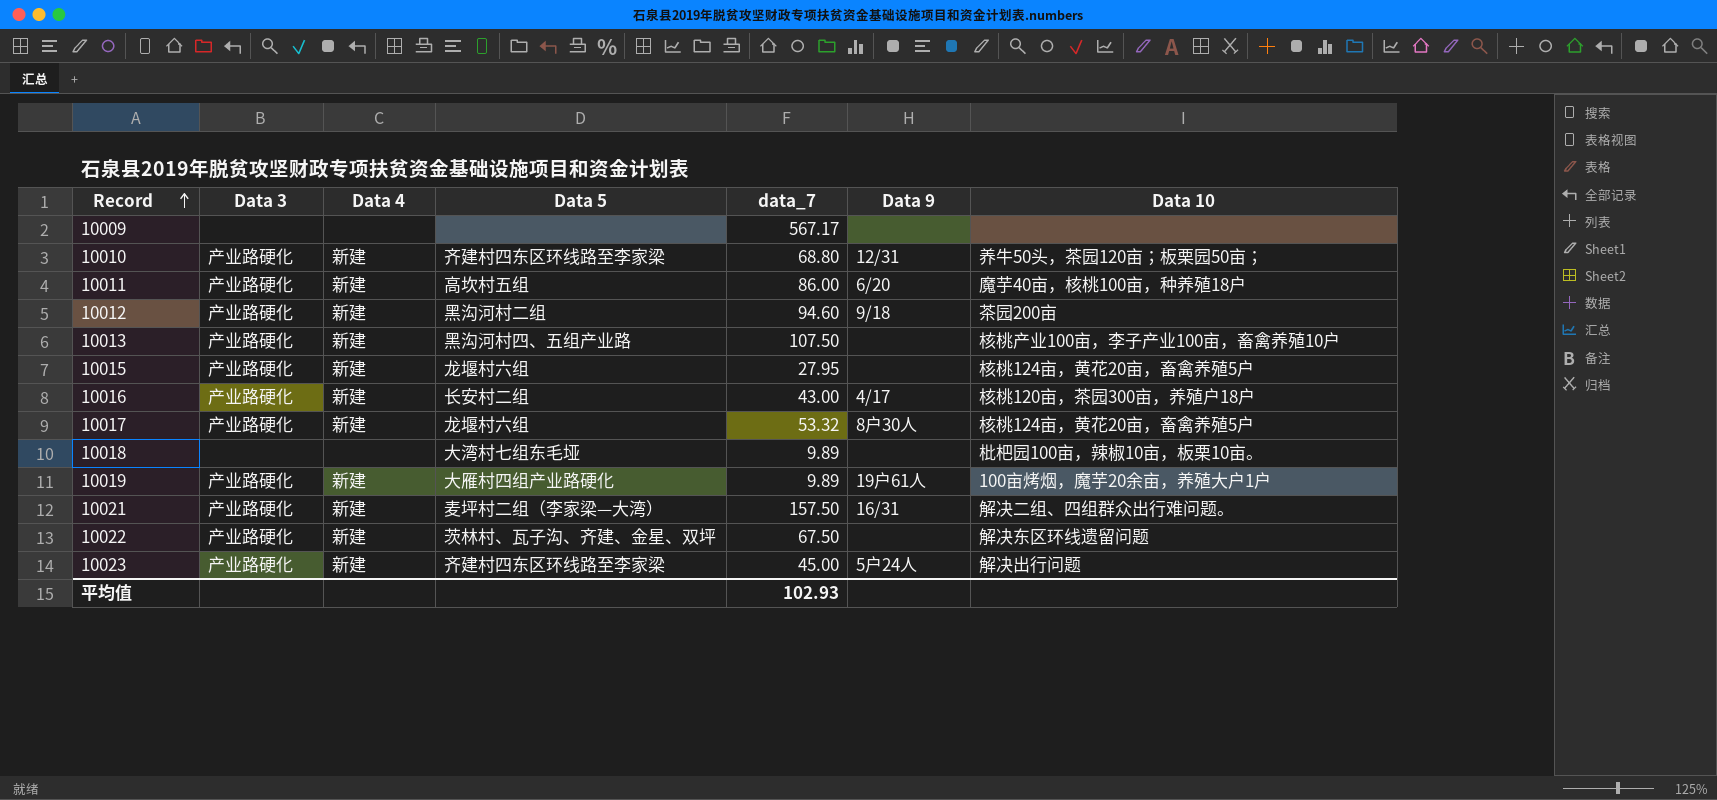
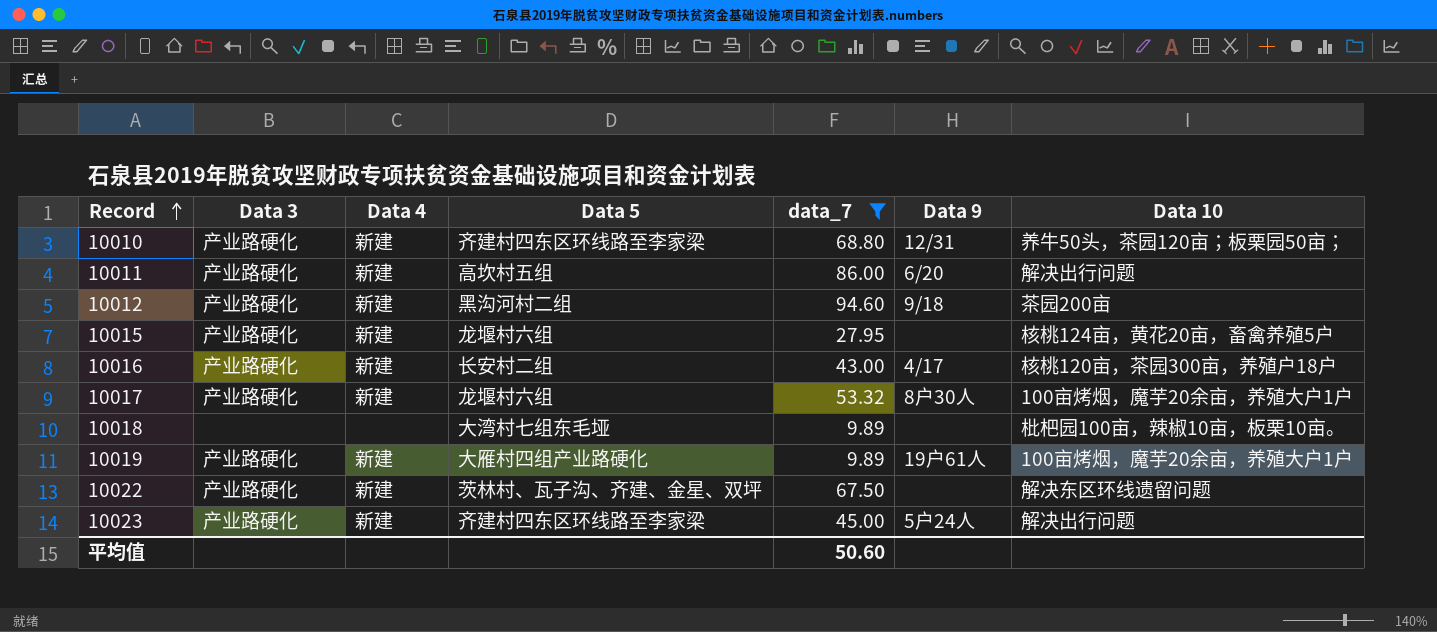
filter: none -> data_7 <= 94.60
10011 | Data 10: 魔芋40亩，核桃100亩，种养殖18户 -> 解决出行问题
10017 | Data 10: 核桃124亩，黄花20亩，畜禽养殖5户 -> 100亩烤烟，魔芋20余亩，养殖大户1户
平均值 | data_7: 102.93 -> 50.60

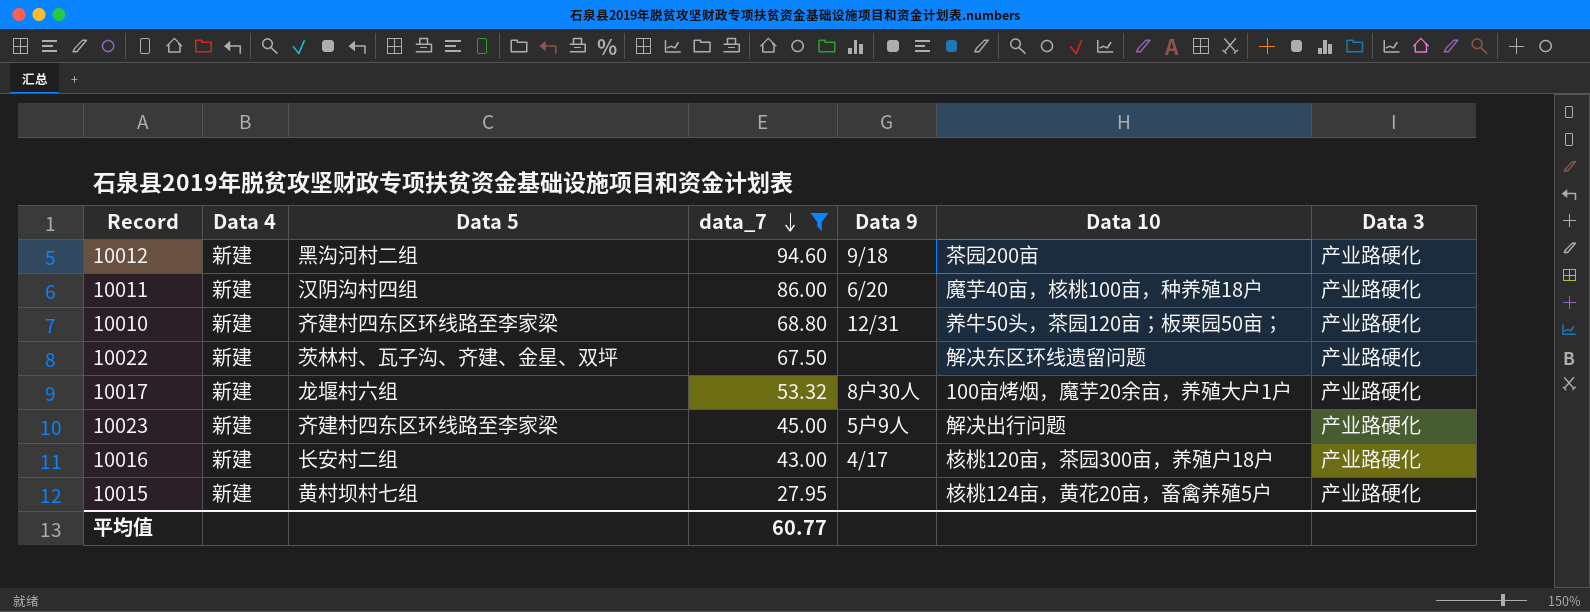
row order: Record ascending -> data_7 descending
column Data 3 | position: 2 -> 7
row 10018: none | none | 大湾村七组东毛垭 | 9.89 | none | 枇杷园100亩，辣椒10亩，板栗10亩。 -> none
row 10019: 产业路硬化 | 新建 | 大雁村四组产业路硬化 | 9.89 | 19户61人 | 100亩烤烟，魔芋20余亩，养殖大户1户 -> none
10011 | Data 5: 高坎村五组 -> 汉阴沟村四组
10011 | Data 10: 解决出行问题 -> 魔芋40亩，核桃100亩，种养殖18户
10023 | Data 9: 5户24人 -> 5户9人
10015 | Data 5: 龙堰村六组 -> 黄村坝村七组
平均值 | data_7: 50.60 -> 60.77

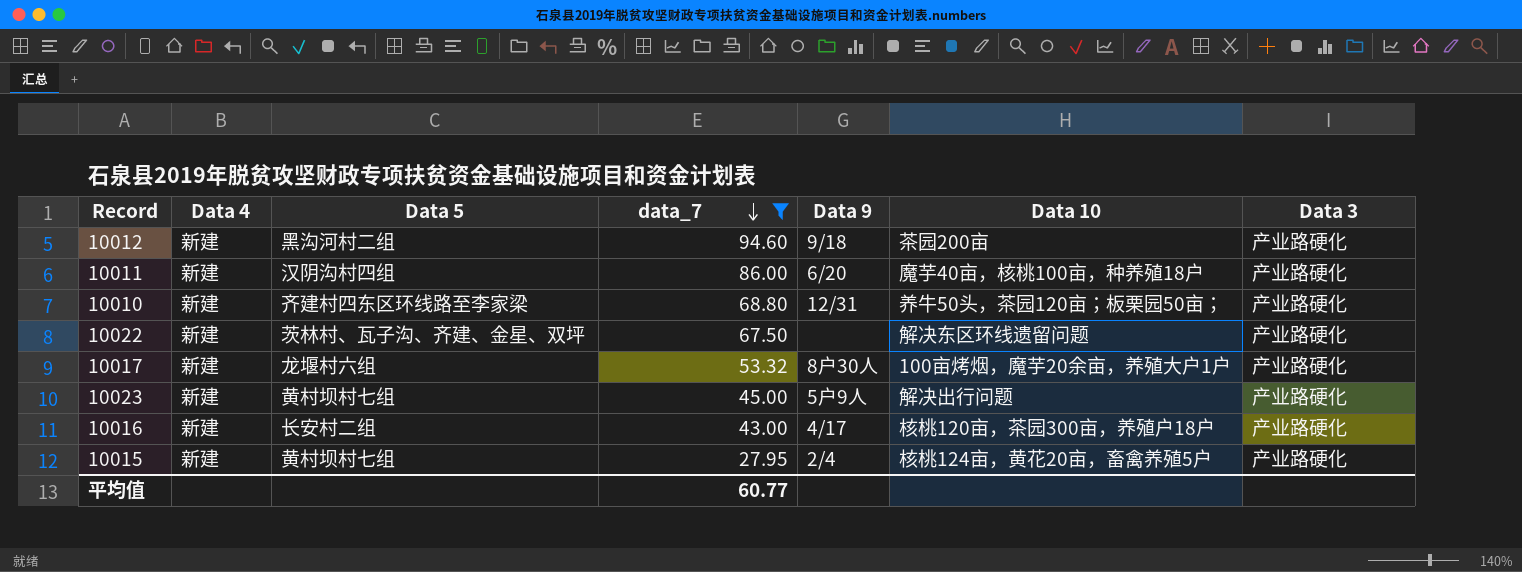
10023 | Data 5: 齐建村四东区环线路至李家梁 -> 黄村坝村七组
10015 | Data 9: none -> 2/4

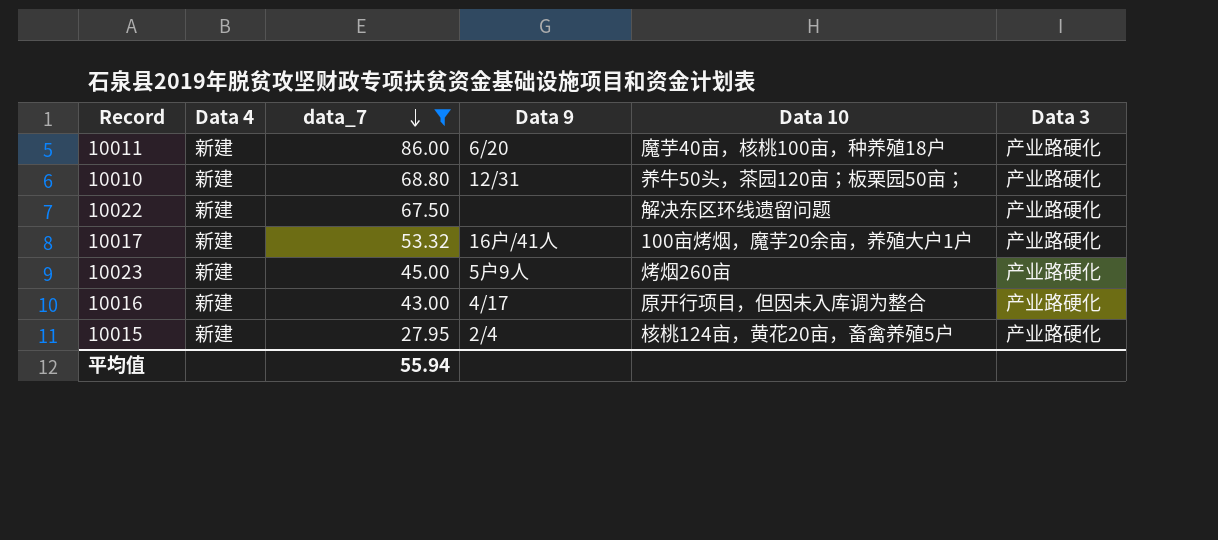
column Data 5 | position: 3 -> none
row 10012: 新建 | 黑沟河村二组 | 94.60 | 9/18 | 茶园200亩 | 产业路硬化 -> none
10017 | Data 9: 8户30人 -> 16户/41人
10023 | Data 10: 解决出行问题 -> 烤烟260亩
10016 | Data 10: 核桃120亩，茶园300亩，养殖户18户 -> 原开行项目，但因未入库调为整合
平均值 | data_7: 60.77 -> 55.94

